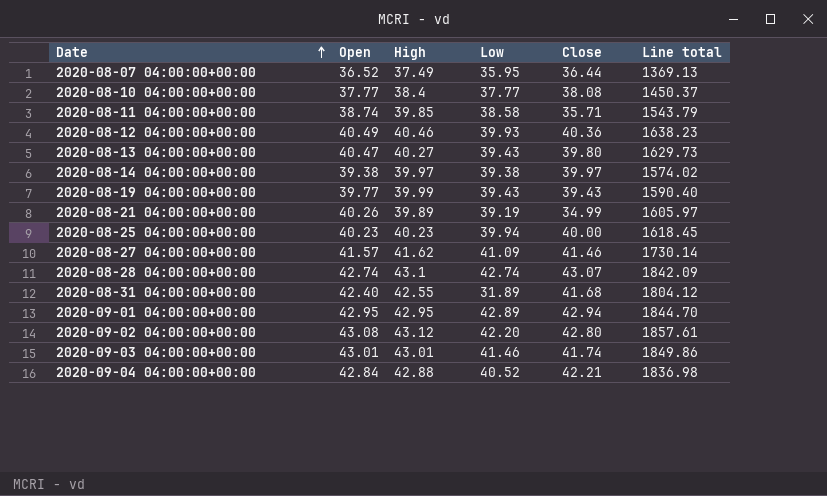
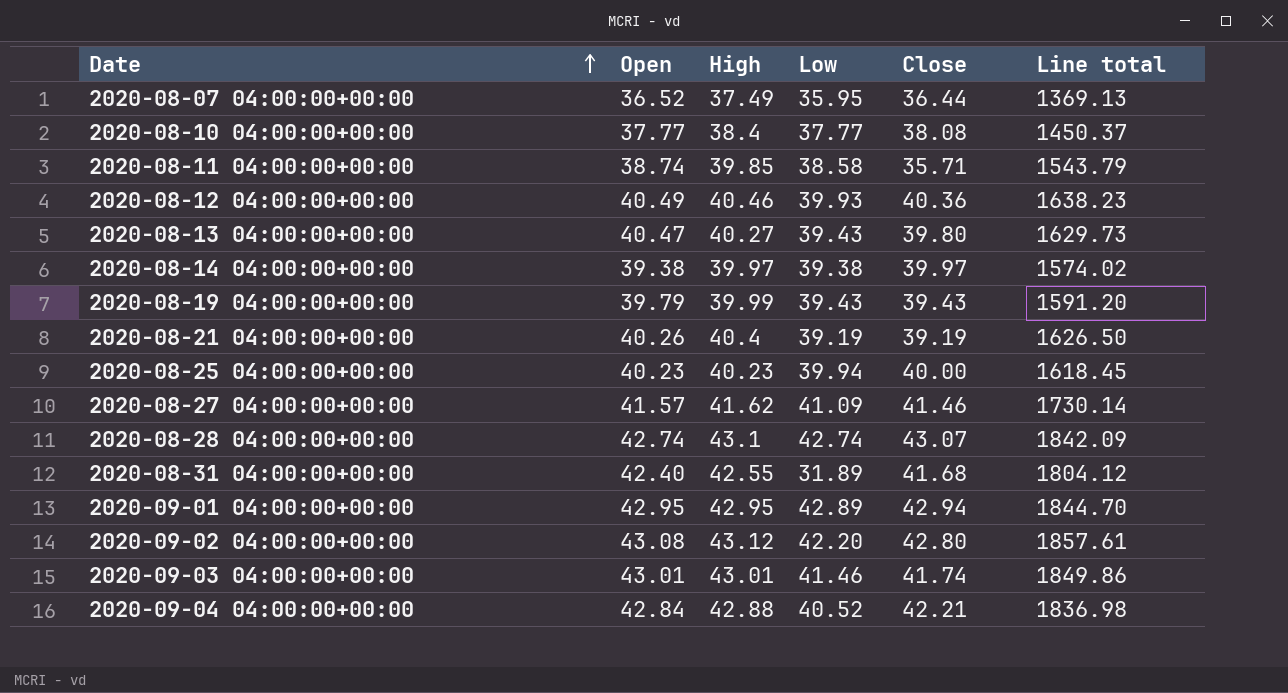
2020-08-19 04:00:00+00:00 | Open: 39.77 -> 39.79
2020-08-19 04:00:00+00:00 | Line total: 1590.40 -> 1591.20
2020-08-21 04:00:00+00:00 | High: 39.89 -> 40.4
2020-08-21 04:00:00+00:00 | Close: 34.99 -> 39.19
2020-08-21 04:00:00+00:00 | Line total: 1605.97 -> 1626.50

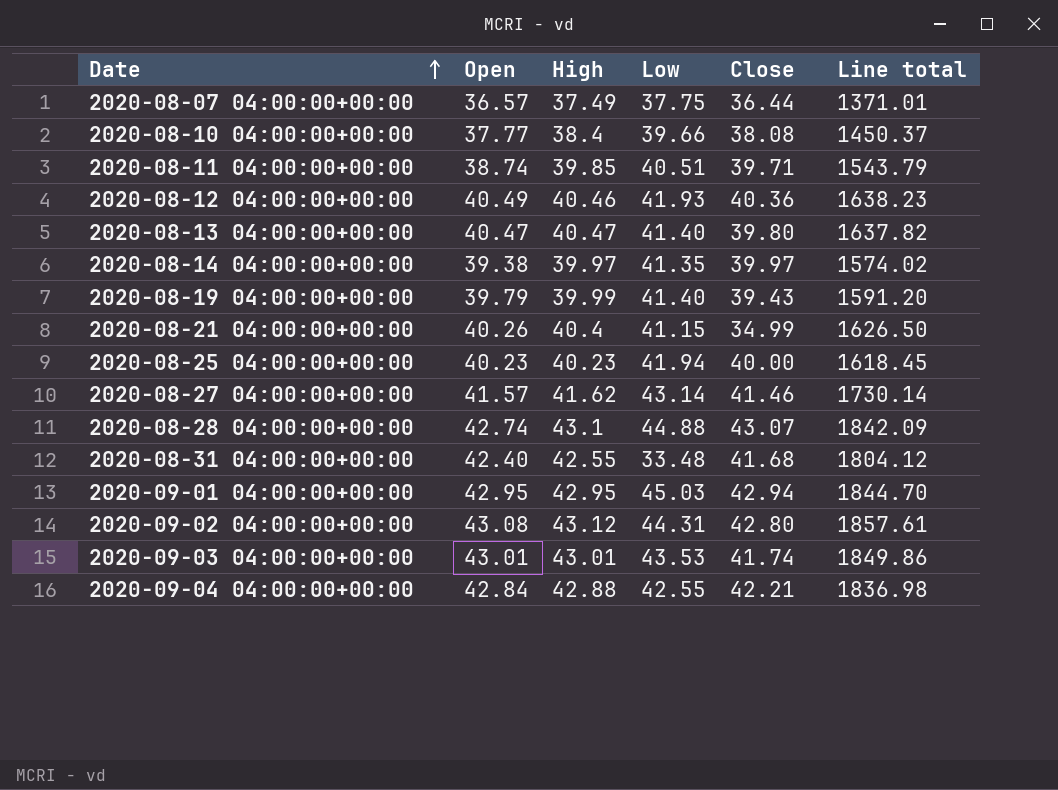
2020-08-07 04:00:00+00:00 | Open: 36.52 -> 36.57
2020-08-07 04:00:00+00:00 | Low: 35.95 -> 37.75
2020-08-07 04:00:00+00:00 | Line total: 1369.13 -> 1371.01
2020-08-10 04:00:00+00:00 | Low: 37.77 -> 39.66
2020-08-11 04:00:00+00:00 | Low: 38.58 -> 40.51
2020-08-11 04:00:00+00:00 | Close: 35.71 -> 39.71
2020-08-12 04:00:00+00:00 | Low: 39.93 -> 41.93
2020-08-13 04:00:00+00:00 | High: 40.27 -> 40.47
2020-08-13 04:00:00+00:00 | Low: 39.43 -> 41.40
2020-08-13 04:00:00+00:00 | Line total: 1629.73 -> 1637.82
2020-08-14 04:00:00+00:00 | Low: 39.38 -> 41.35
2020-08-19 04:00:00+00:00 | Low: 39.43 -> 41.40
2020-08-21 04:00:00+00:00 | Low: 39.19 -> 41.15
2020-08-21 04:00:00+00:00 | Close: 39.19 -> 34.99
2020-08-25 04:00:00+00:00 | Low: 39.94 -> 41.94
2020-08-27 04:00:00+00:00 | Low: 41.09 -> 43.14
2020-08-28 04:00:00+00:00 | Low: 42.74 -> 44.88
2020-08-31 04:00:00+00:00 | Low: 31.89 -> 33.48
2020-09-01 04:00:00+00:00 | Low: 42.89 -> 45.03
2020-09-02 04:00:00+00:00 | Low: 42.20 -> 44.31
2020-09-03 04:00:00+00:00 | Low: 41.46 -> 43.53
2020-09-04 04:00:00+00:00 | Low: 40.52 -> 42.55

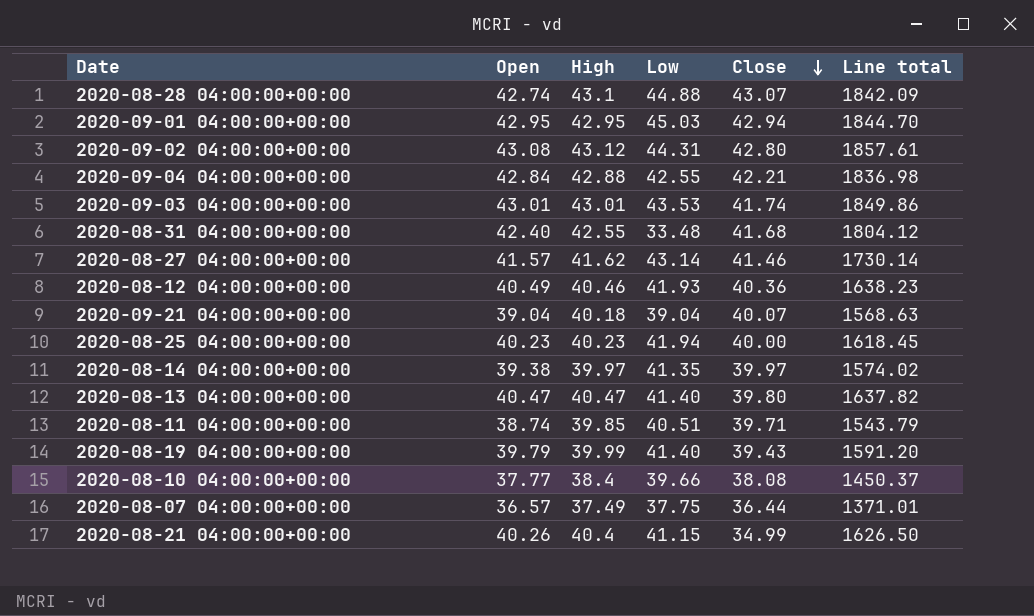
row order: Date ascending -> Close descending
row 2020-09-21 04:00:00+00:00: none -> 39.04 | 40.18 | 39.04 | 40.07 | 1568.63

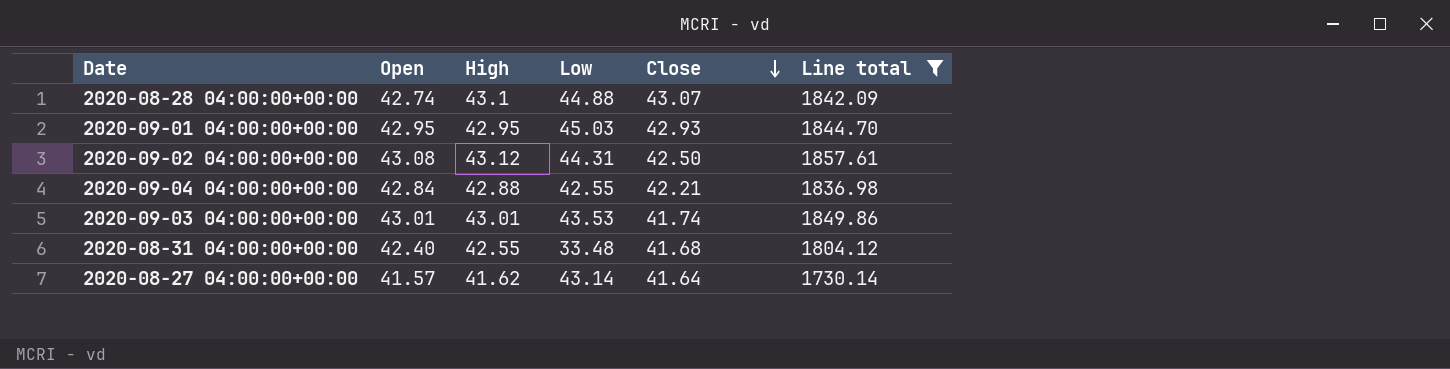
filter: none -> Line total >= 1730.14
2020-09-01 04:00:00+00:00 | Close: 42.94 -> 42.93
2020-09-02 04:00:00+00:00 | Close: 42.80 -> 42.50
2020-08-27 04:00:00+00:00 | Close: 41.46 -> 41.64

